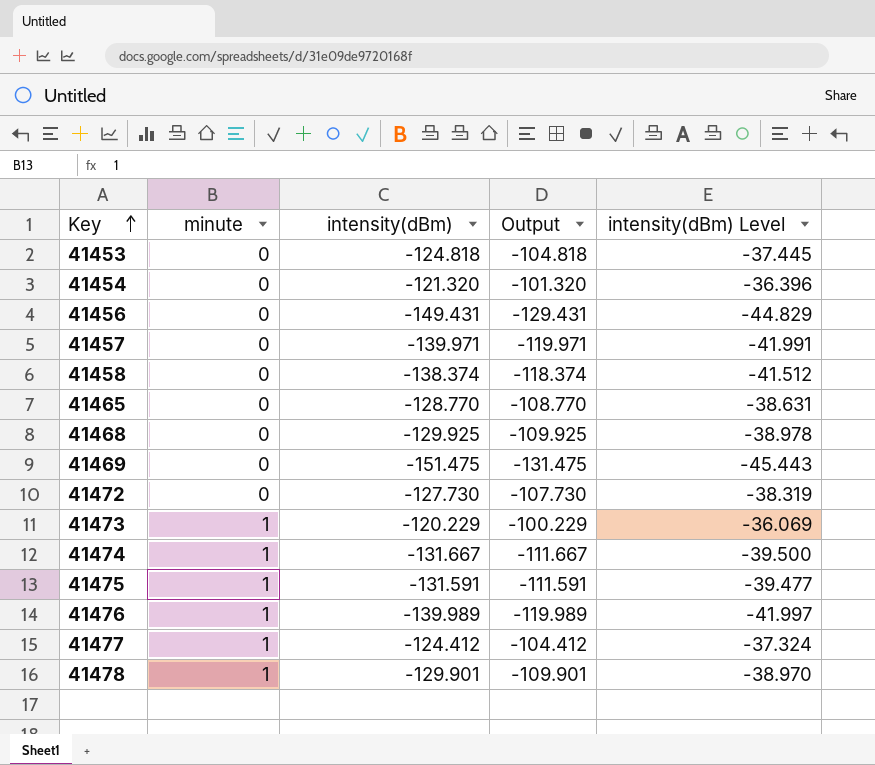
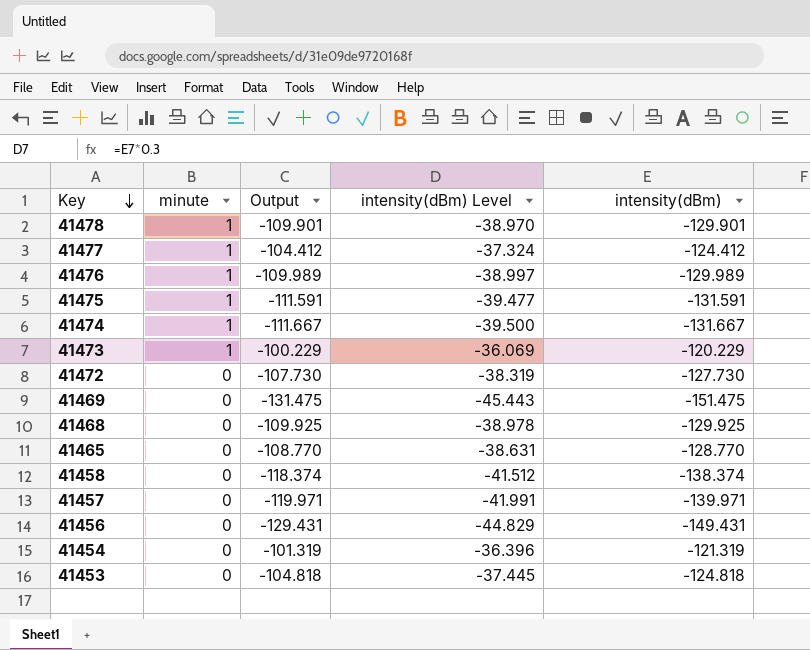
row order: Key ascending -> Key descending
column intensity(dBm) | position: 3 -> 5
41476 | Output: -119.989 -> -109.989
41476 | intensity(dBm) Level: -41.997 -> -38.997
41476 | intensity(dBm): -139.989 -> -129.989
41454 | Output: -101.320 -> -101.319
41454 | intensity(dBm): -121.320 -> -121.319

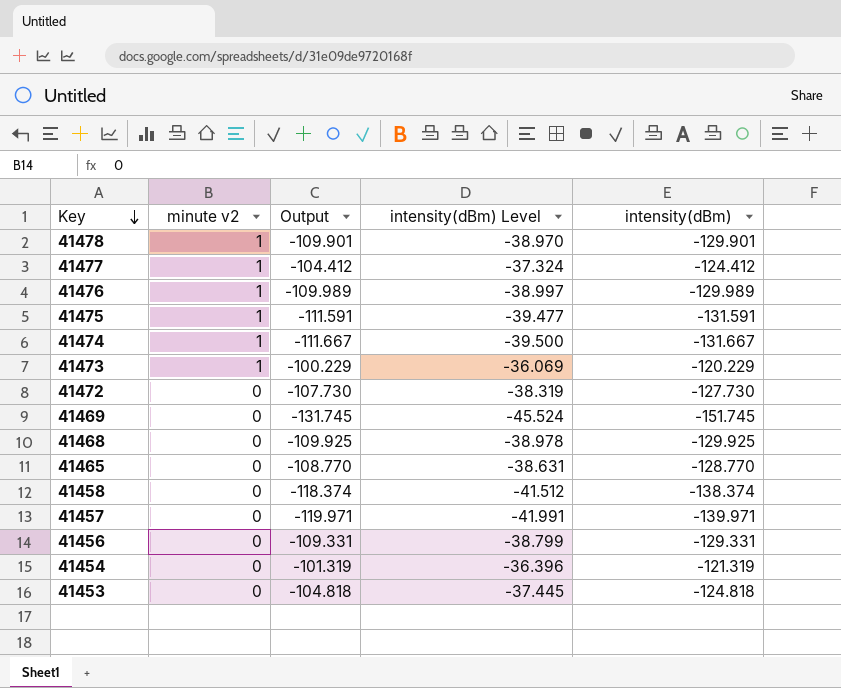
column name: minute -> minute v2
41469 | Output: -131.475 -> -131.745
41469 | intensity(dBm) Level: -45.443 -> -45.524
41469 | intensity(dBm): -151.475 -> -151.745
41456 | Output: -129.431 -> -109.331
41456 | intensity(dBm) Level: -44.829 -> -38.799
41456 | intensity(dBm): -149.431 -> -129.331

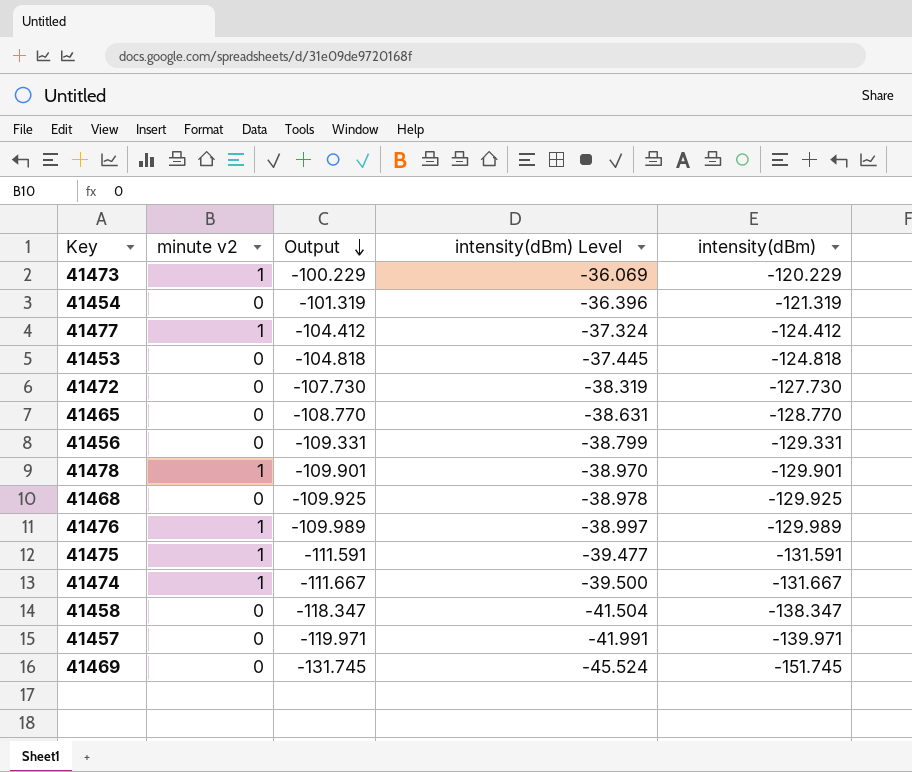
row order: Key descending -> Output descending
41458 | Output: -118.374 -> -118.347
41458 | intensity(dBm) Level: -41.512 -> -41.504
41458 | intensity(dBm): -138.374 -> -138.347

